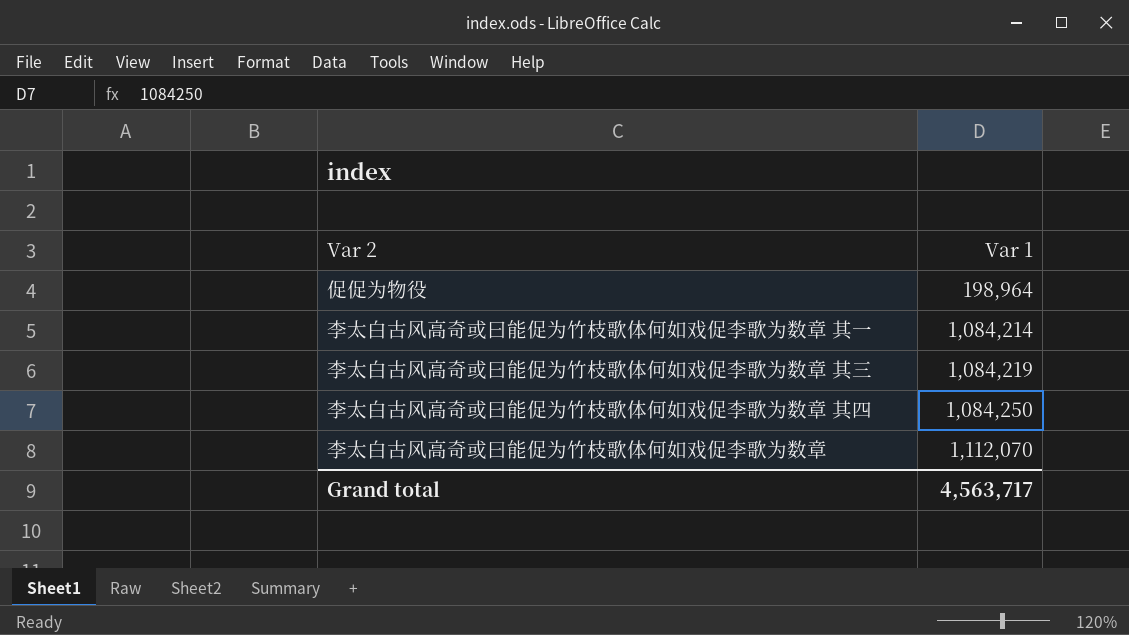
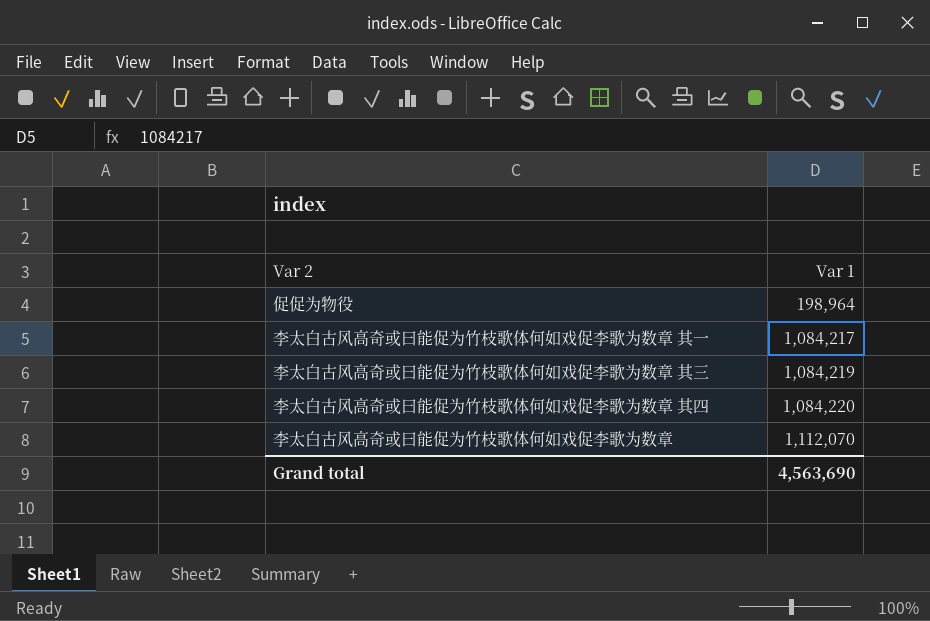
李太白古风高奇或曰能促为竹枝歌体何如戏促李歌为数章 其一 | Var 1: 1,084,214 -> 1,084,217
李太白古风高奇或曰能促为竹枝歌体何如戏促李歌为数章 其四 | Var 1: 1,084,250 -> 1,084,220
Grand total | Var 1: 4,563,717 -> 4,563,690

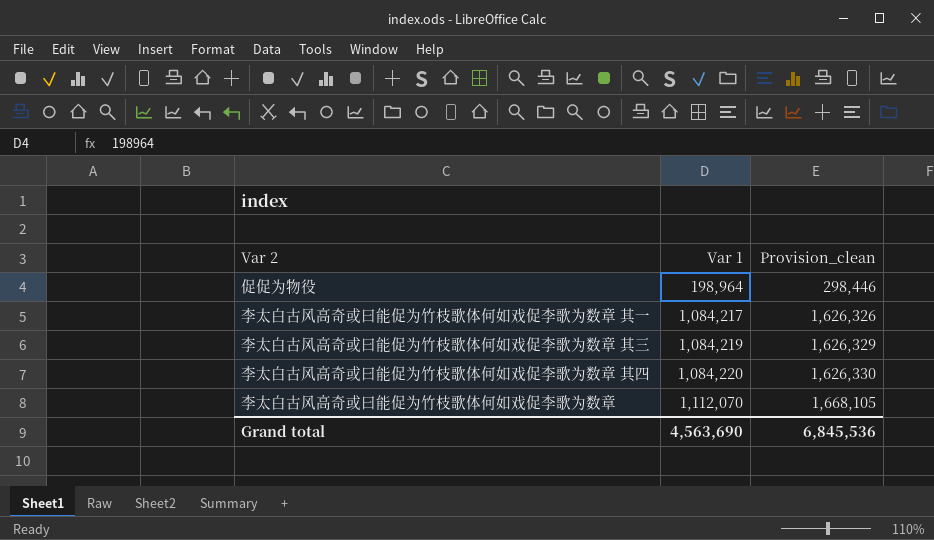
column Provision_clean | formula: none -> [Var 1] * 1.5

